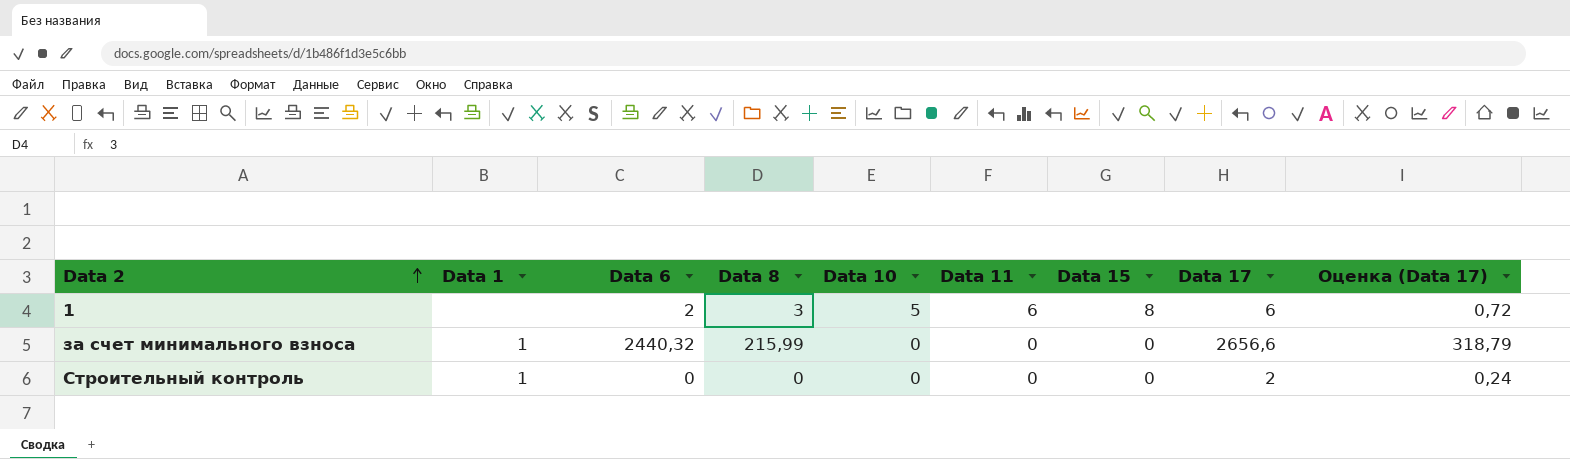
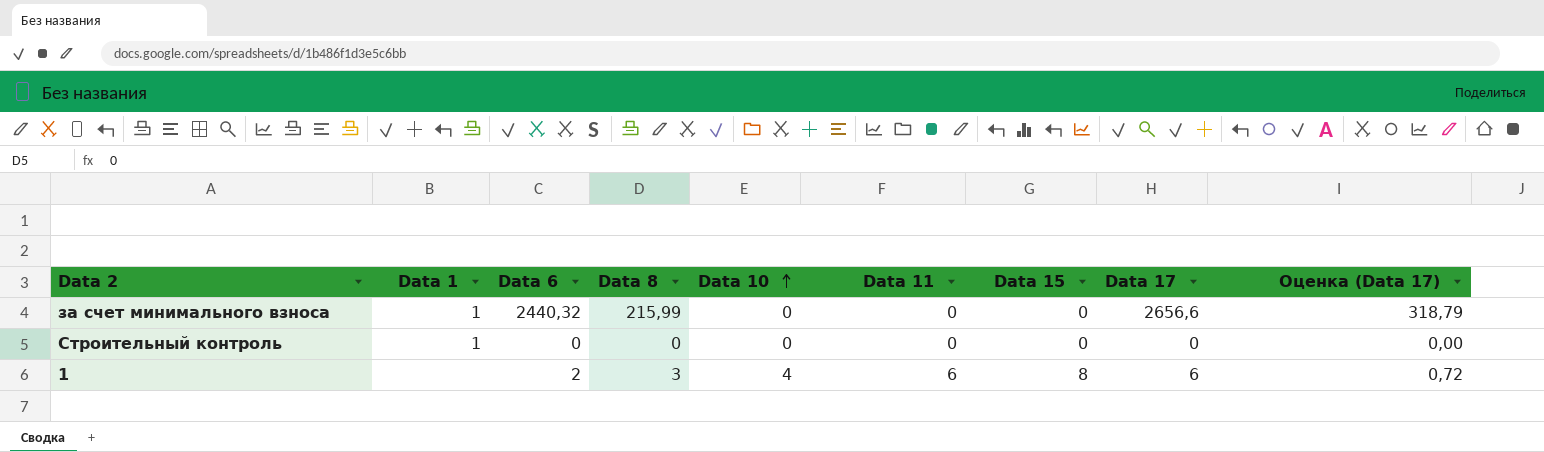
row order: Data 2 ascending -> Data 10 ascending
Строительный контроль | Data 17: 2 -> 0
Строительный контроль | Оценка (Data 17): 0,24 -> 0,00
1 | Data 10: 5 -> 4

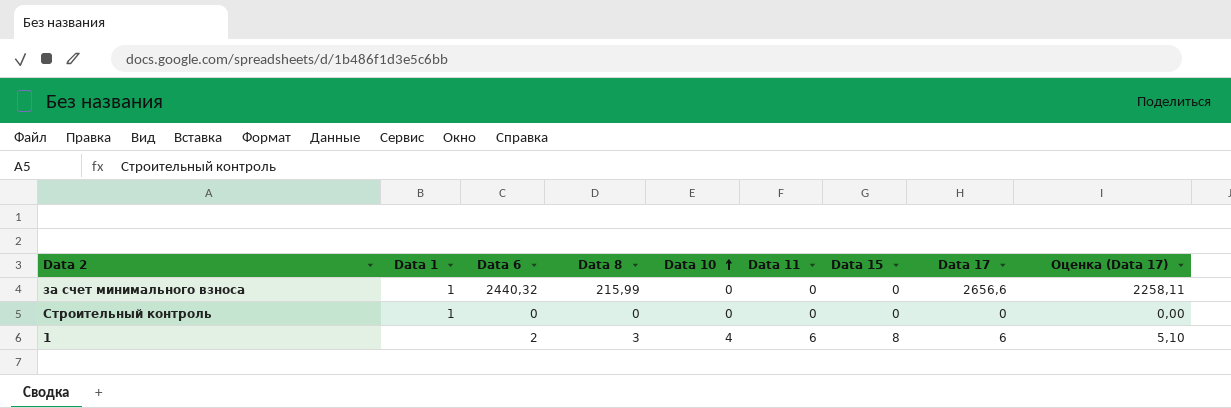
column Оценка (Data 17) | formula: [Data 17] * 0,12 -> [Data 17] * 0,85

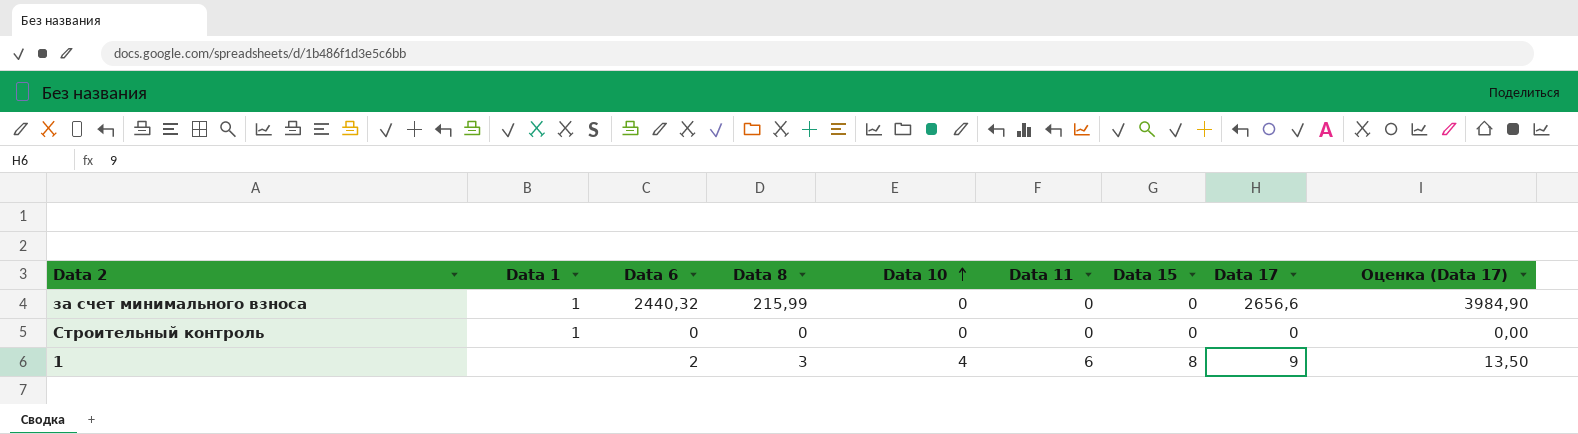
column Оценка (Data 17) | formula: [Data 17] * 0,85 -> [Data 17] * 1,5
1 | Data 17: 6 -> 9

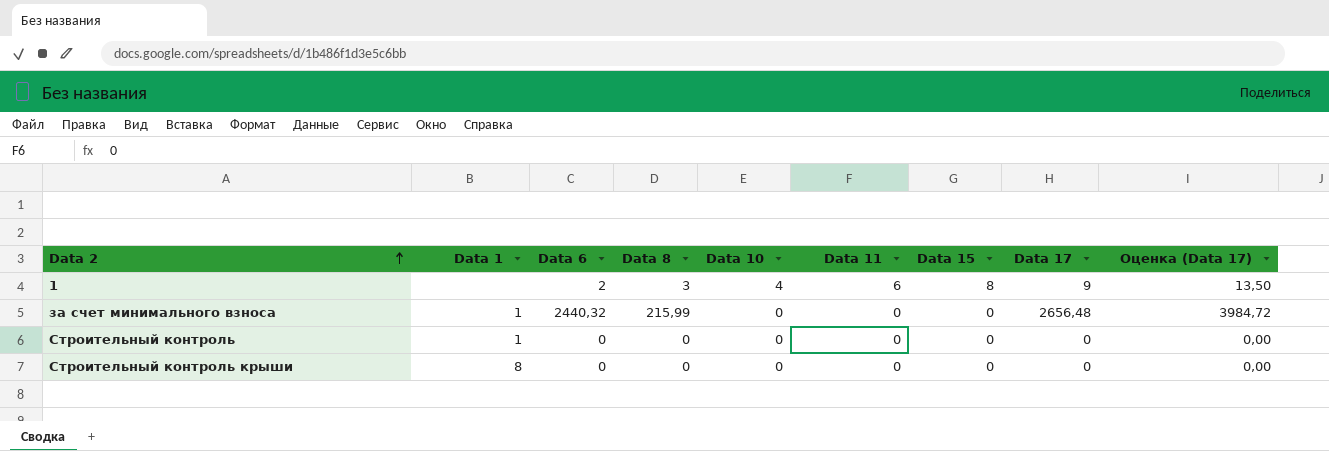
row order: Data 10 ascending -> Data 2 ascending
за счет минимального взноса | Data 17: 2656,6 -> 2656,48
за счет минимального взноса | Оценка (Data 17): 3984,90 -> 3984,72
row Строительный контроль крыши: none -> 8 | 0 | 0 | 0 | 0 | 0 | 0 | 0,00

